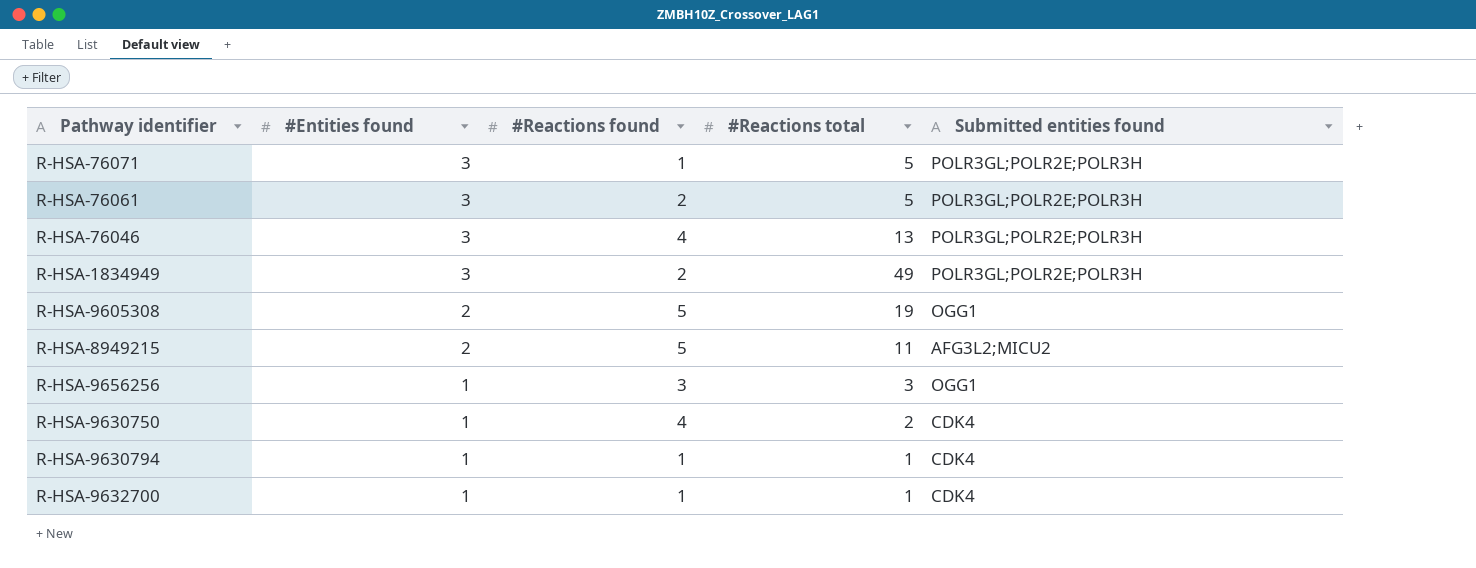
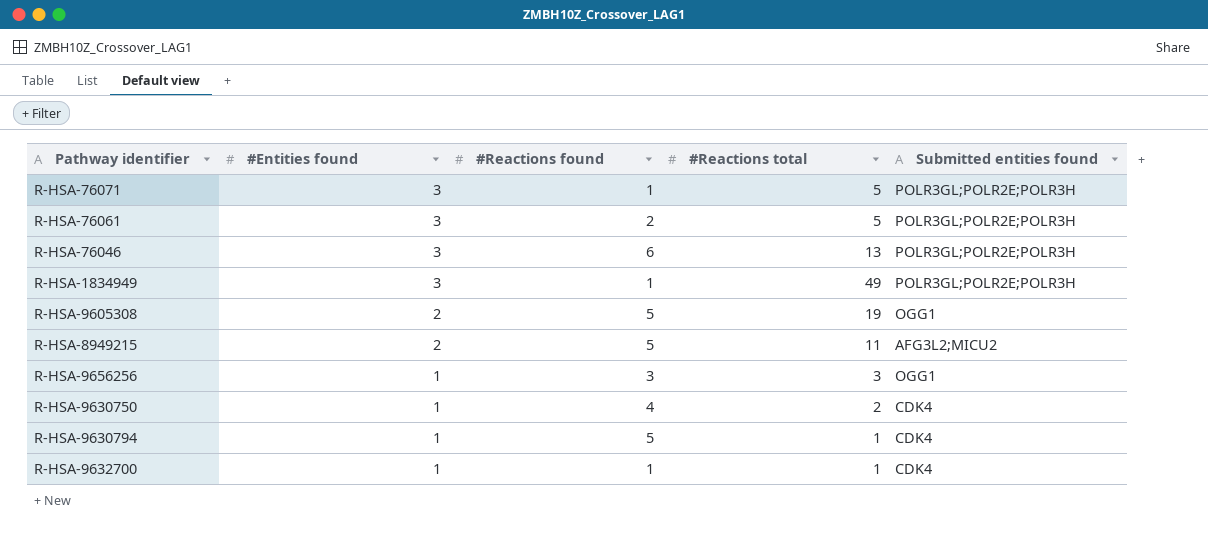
R-HSA-76046 | #Reactions found: 4 -> 6
R-HSA-1834949 | #Reactions found: 2 -> 1
R-HSA-9630794 | #Reactions found: 1 -> 5

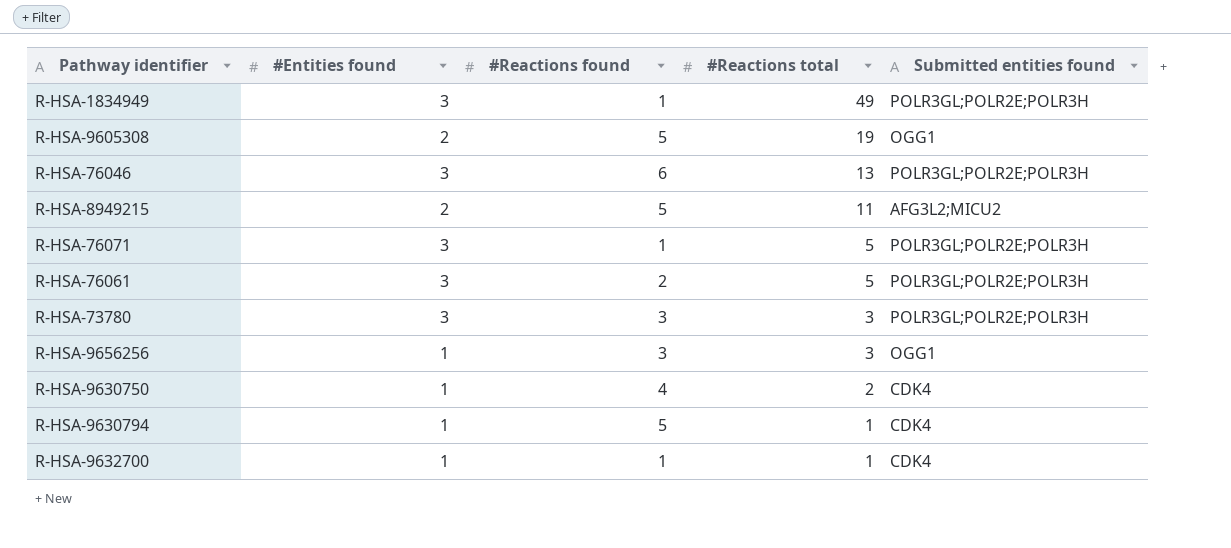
row order: #Entities found descending -> #Reactions total descending
row R-HSA-73780: none -> 3 | 3 | 3 | POLR3GL;POLR2E;POLR3H

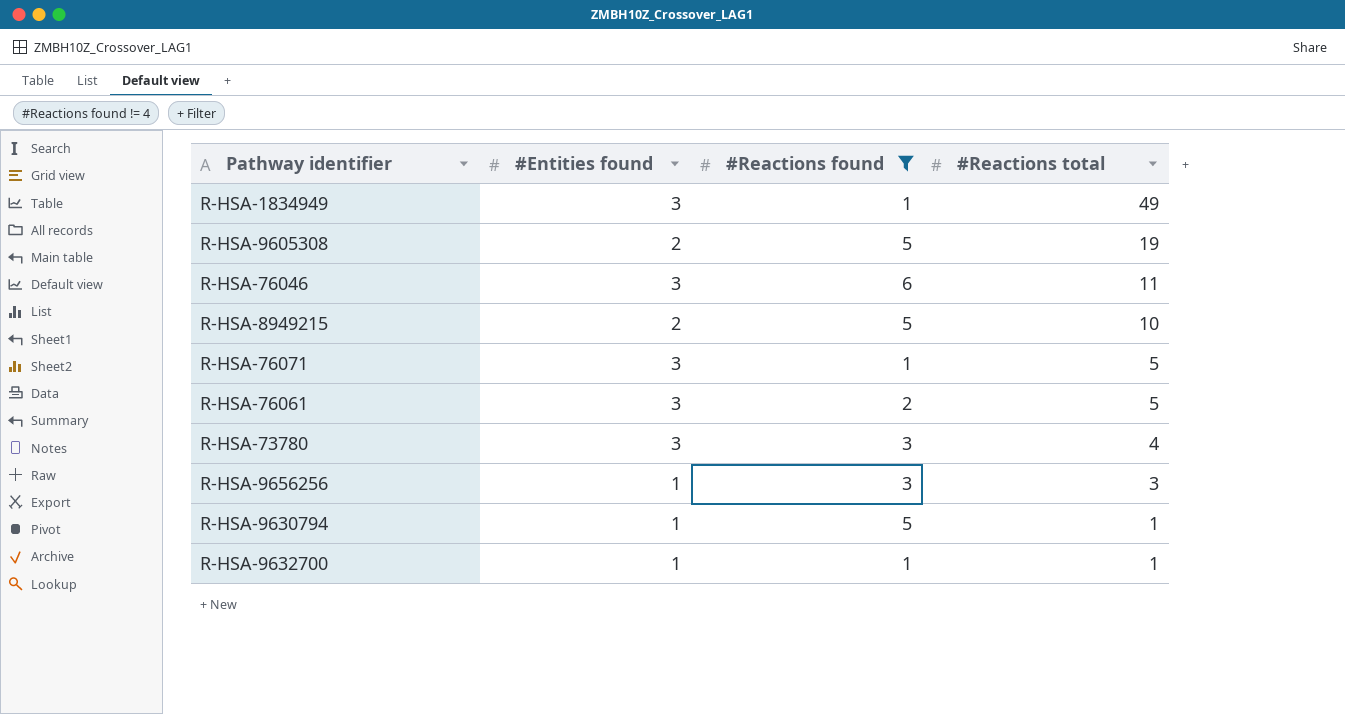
filter: none -> #Reactions found != 4
column Submitted entities found | position: 5 -> none
R-HSA-76046 | #Reactions total: 13 -> 11
R-HSA-8949215 | #Reactions total: 11 -> 10
R-HSA-73780 | #Reactions total: 3 -> 4

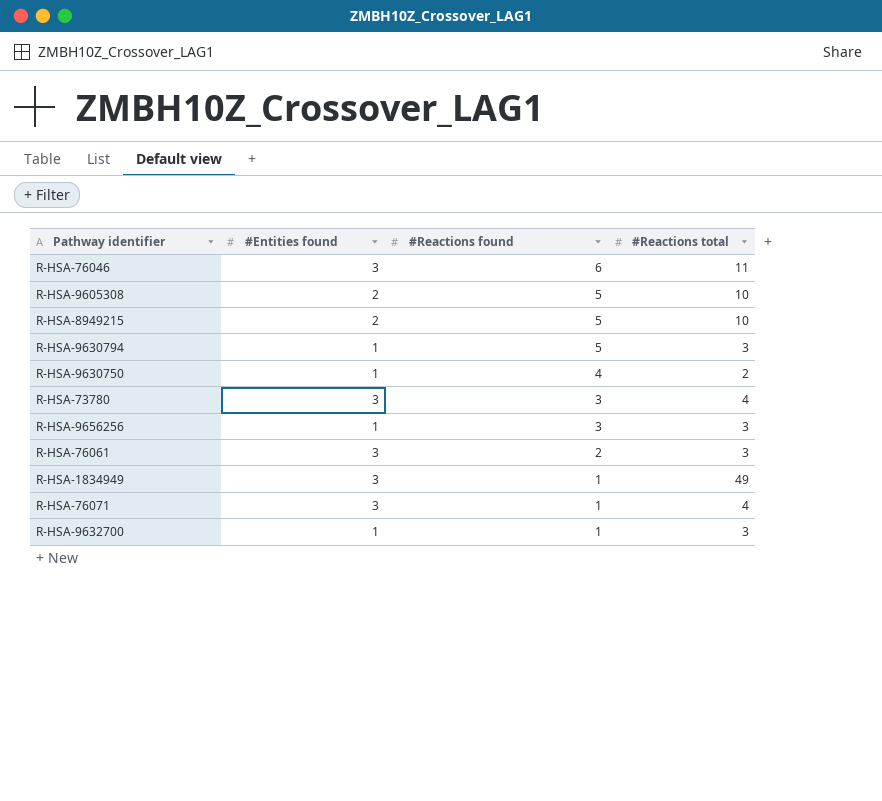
filter: #Reactions found != 4 -> none
row order: #Reactions total descending -> #Reactions found descending
R-HSA-9605308 | #Reactions total: 19 -> 10
R-HSA-9630794 | #Reactions total: 1 -> 3
R-HSA-76061 | #Reactions total: 5 -> 3
R-HSA-76071 | #Reactions total: 5 -> 4
R-HSA-9632700 | #Reactions total: 1 -> 3

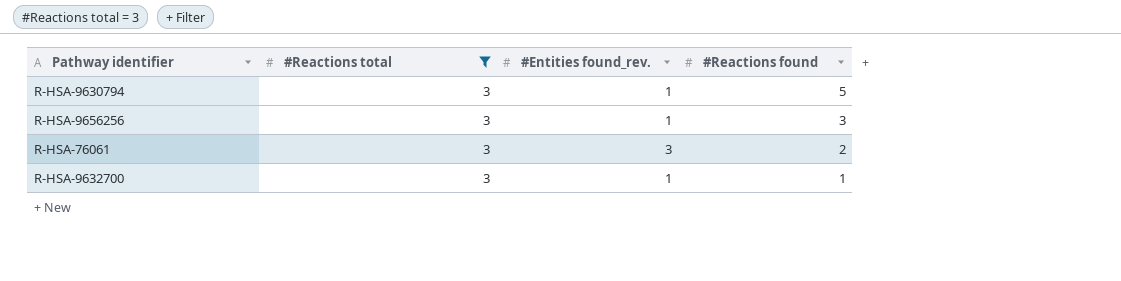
filter: none -> #Reactions total = 3
column #Reactions total | position: 4 -> 2
column name: #Entities found -> #Entities found_rev.

